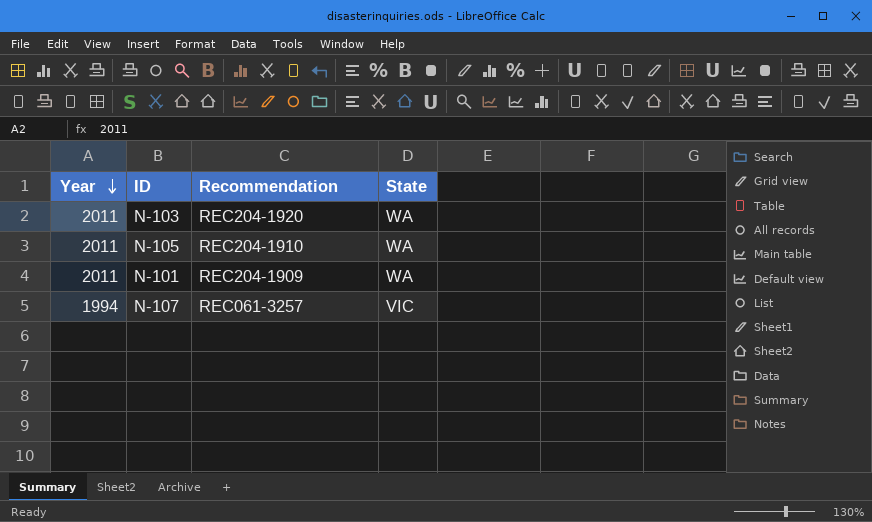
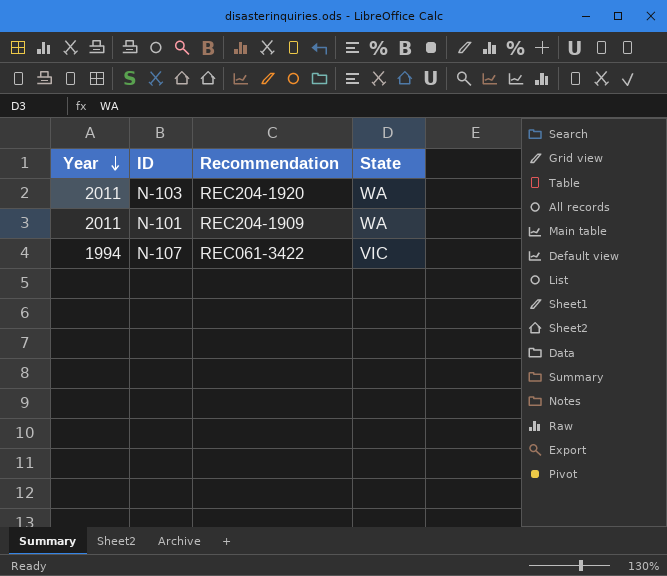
row N-105: 2011 | REC204-1910 | WA -> none
N-107 | Recommendation: REC061-3257 -> REC061-3422

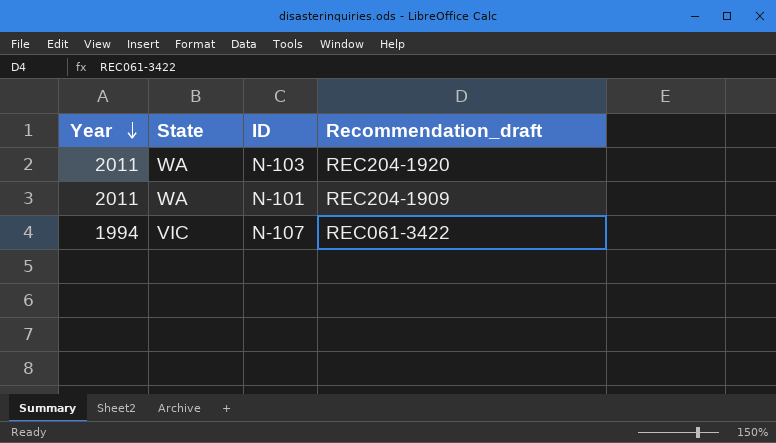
column State | position: 4 -> 2
column name: Recommendation -> Recommendation_draft

